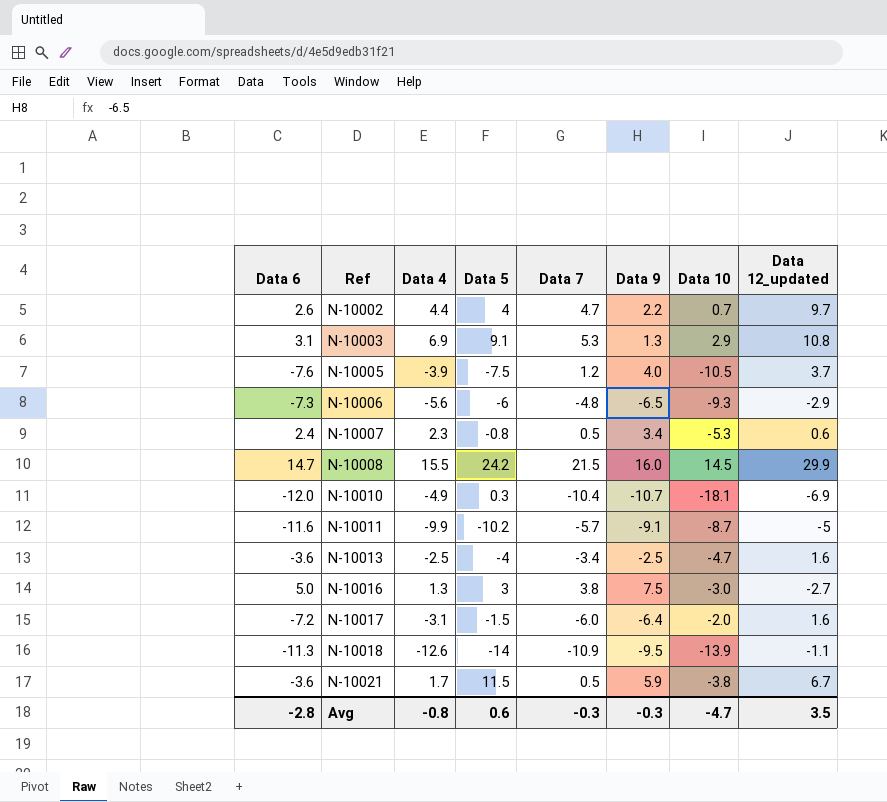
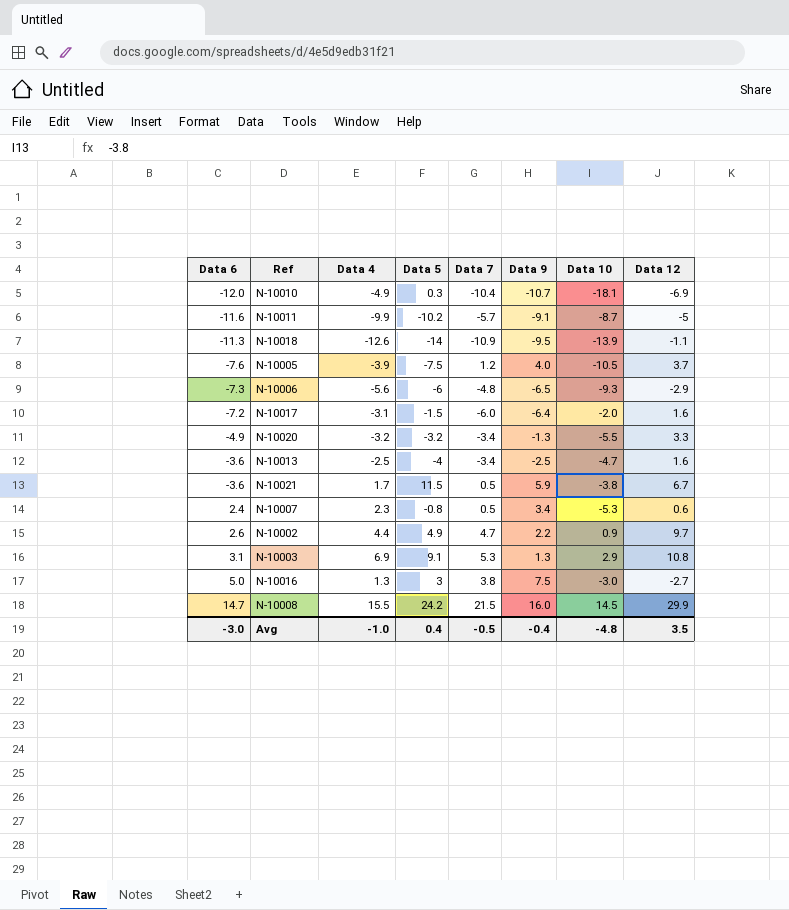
row order: Ref ascending -> Data 6 ascending
column name: Data 12_updated -> Data 12
row N-10020: none -> -4.9 | -3.2 | -3.2 | -3.4 | -1.3 | -5.5 | 3.3
N-10002 | Data 5: 4 -> 4.9
N-10002 | Data 10: 0.7 -> 0.9
Avg | Data 6: -2.8 -> -3.0
Avg | Data 4: -0.8 -> -1.0
Avg | Data 5: 0.6 -> 0.4
Avg | Data 7: -0.3 -> -0.5
Avg | Data 9: -0.3 -> -0.4
Avg | Data 10: -4.7 -> -4.8

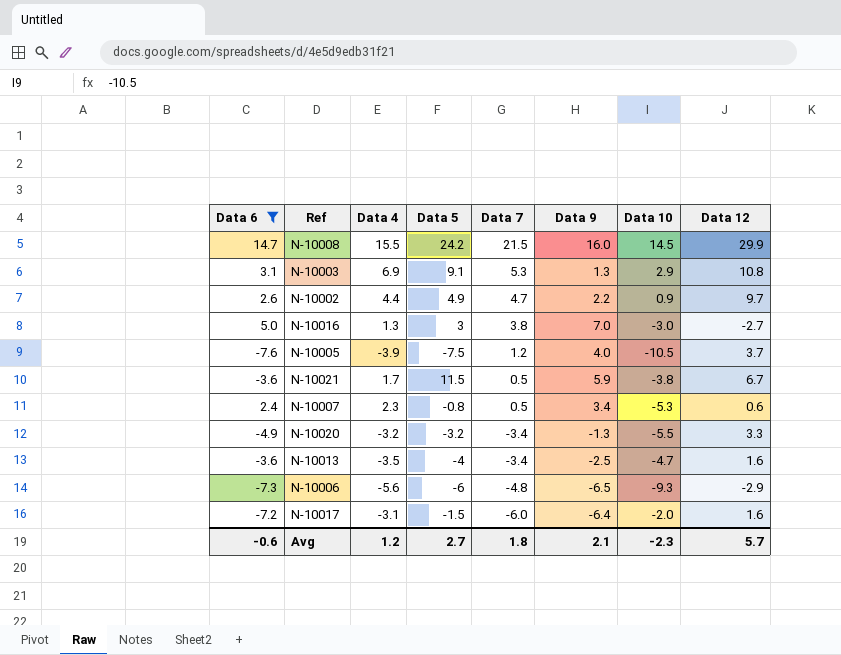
filter: none -> Data 6 >= -7.6
row order: Data 6 ascending -> Data 7 descending
N-10016 | Data 9: 7.5 -> 7.0
N-10013 | Data 4: -2.5 -> -3.5
Avg | Data 6: -3.0 -> -0.6
Avg | Data 4: -1.0 -> 1.2
Avg | Data 5: 0.4 -> 2.7
Avg | Data 7: -0.5 -> 1.8
Avg | Data 9: -0.4 -> 2.1
Avg | Data 10: -4.8 -> -2.3
Avg | Data 12: 3.5 -> 5.7

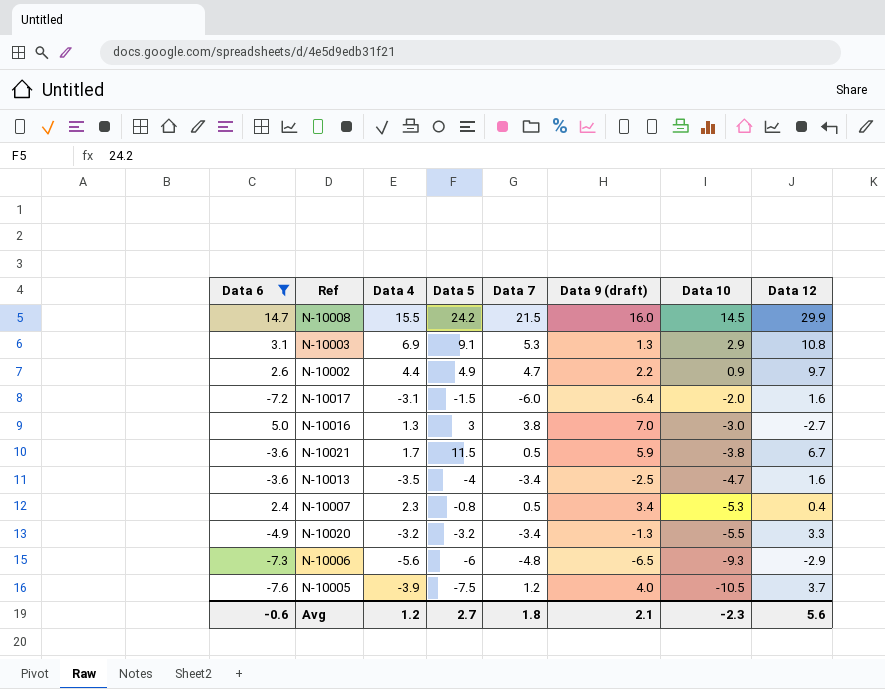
row order: Data 7 descending -> Data 10 descending
column name: Data 9 -> Data 9 (draft)
N-10007 | Data 12: 0.6 -> 0.4
Avg | Data 12: 5.7 -> 5.6

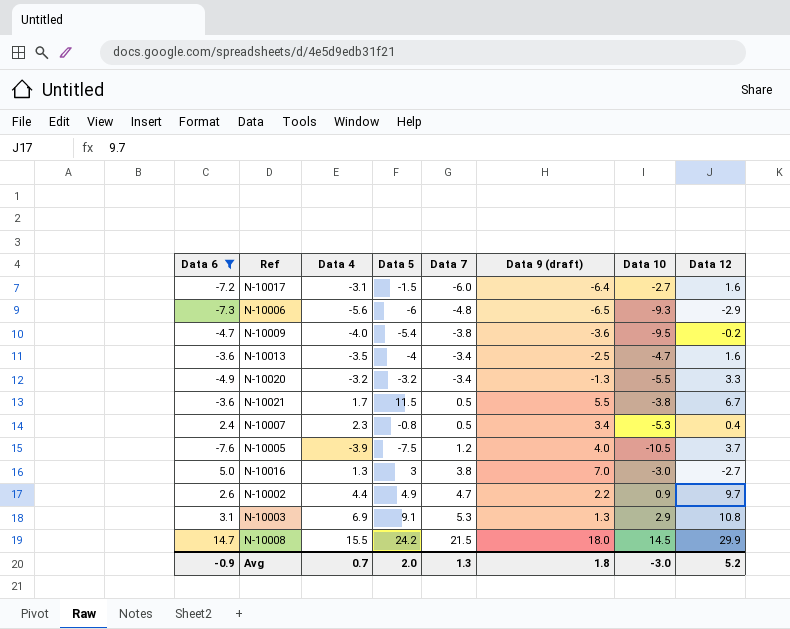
row order: Data 10 descending -> Data 7 ascending
N-10017 | Data 10: -2.0 -> -2.7
row N-10009: none -> -4.7 | -4.0 | -5.4 | -3.8 | -3.6 | -9.5 | -0.2
N-10021 | Data 9 (draft): 5.9 -> 5.5
N-10008 | Data 9 (draft): 16.0 -> 18.0
Avg | Data 6: -0.6 -> -0.9
Avg | Data 4: 1.2 -> 0.7
Avg | Data 5: 2.7 -> 2.0
Avg | Data 7: 1.8 -> 1.3
Avg | Data 9 (draft): 2.1 -> 1.8
Avg | Data 10: -2.3 -> -3.0
Avg | Data 12: 5.6 -> 5.2

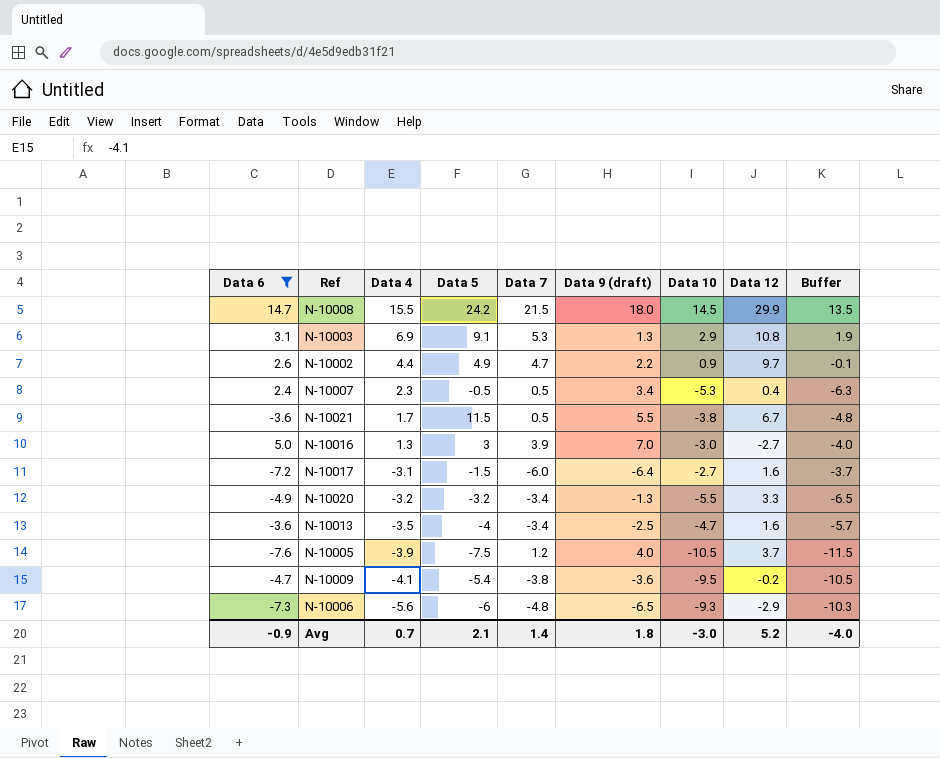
row order: Data 7 ascending -> Data 4 descending
column Buffer | formula: none -> [Data 10] - 1
N-10007 | Data 5: -0.8 -> -0.5
N-10016 | Data 7: 3.8 -> 3.9
N-10009 | Data 4: -4.0 -> -4.1
Avg | Data 5: 2.0 -> 2.1
Avg | Data 7: 1.3 -> 1.4

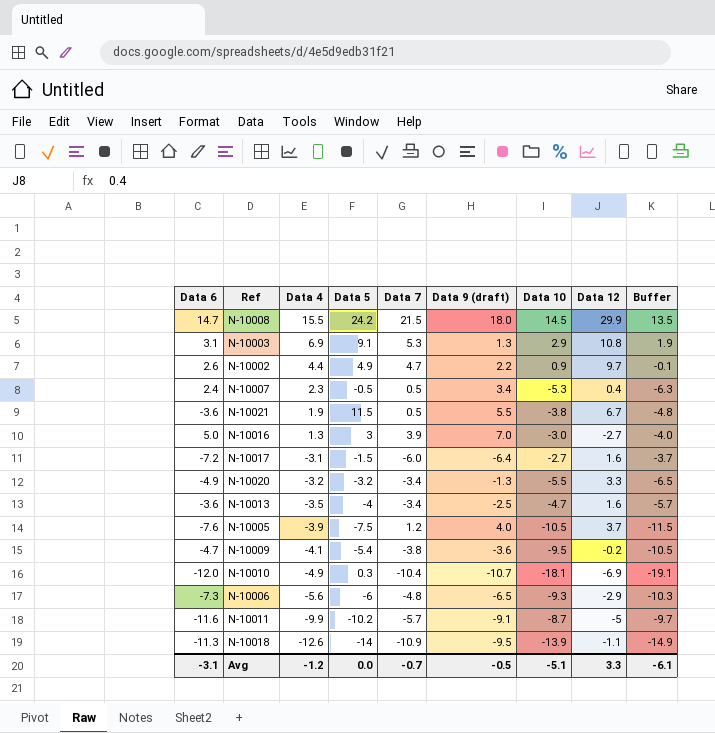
filter: Data 6 >= -7.6 -> none
N-10021 | Data 4: 1.7 -> 1.9
Avg | Data 6: -0.9 -> -3.1
Avg | Data 4: 0.7 -> -1.2
Avg | Data 5: 2.1 -> 0.0
Avg | Data 7: 1.4 -> -0.7
Avg | Data 9 (draft): 1.8 -> -0.5
Avg | Data 10: -3.0 -> -5.1
Avg | Data 12: 5.2 -> 3.3
Avg | Buffer: -4.0 -> -6.1

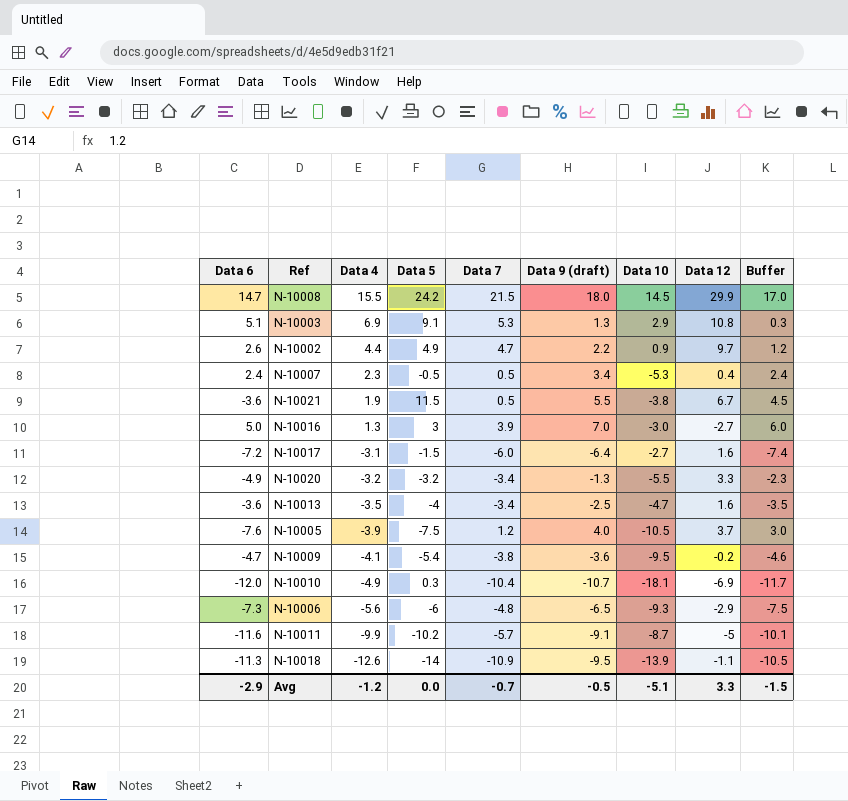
column Buffer | formula: [Data 10] - 1 -> [Data 9 (draft)] - 1
N-10003 | Data 6: 3.1 -> 5.1
Avg | Data 6: -3.1 -> -2.9
Avg | Buffer: -6.1 -> -1.5

